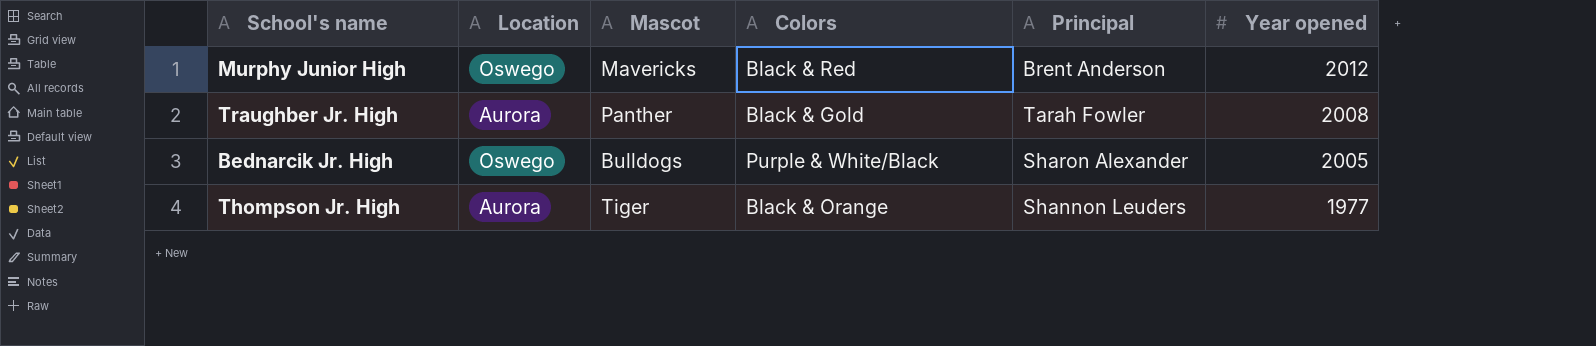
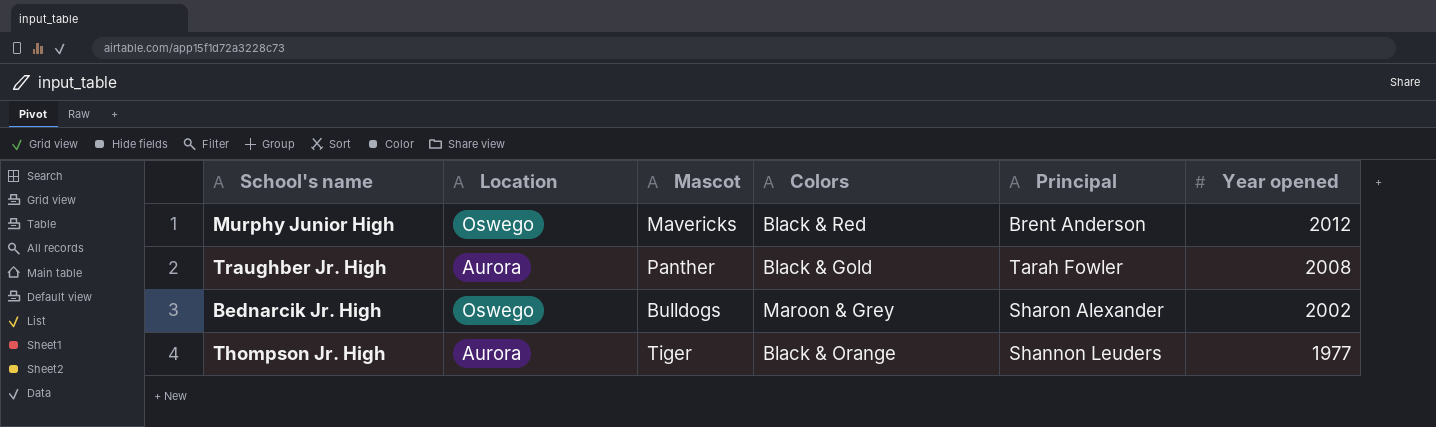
Bednarcik Jr. High | Colors: Purple & White/Black -> Maroon & Grey
Bednarcik Jr. High | Year opened: 2005 -> 2002

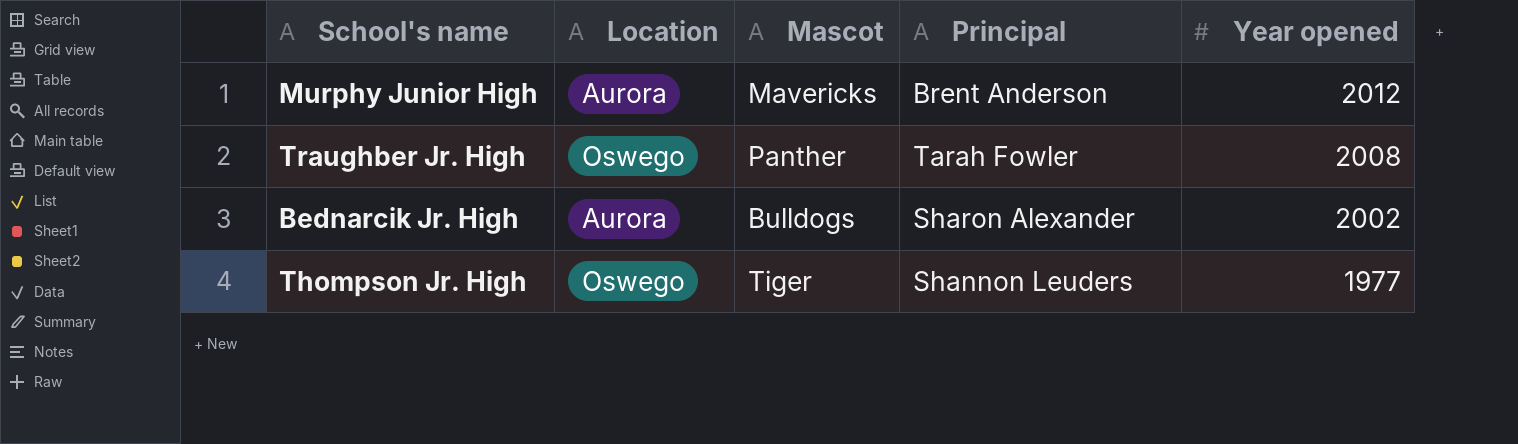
column Colors | position: 4 -> none
Murphy Junior High | Location: Oswego -> Aurora
Traughber Jr. High | Location: Aurora -> Oswego
Bednarcik Jr. High | Location: Oswego -> Aurora
Thompson Jr. High | Location: Aurora -> Oswego

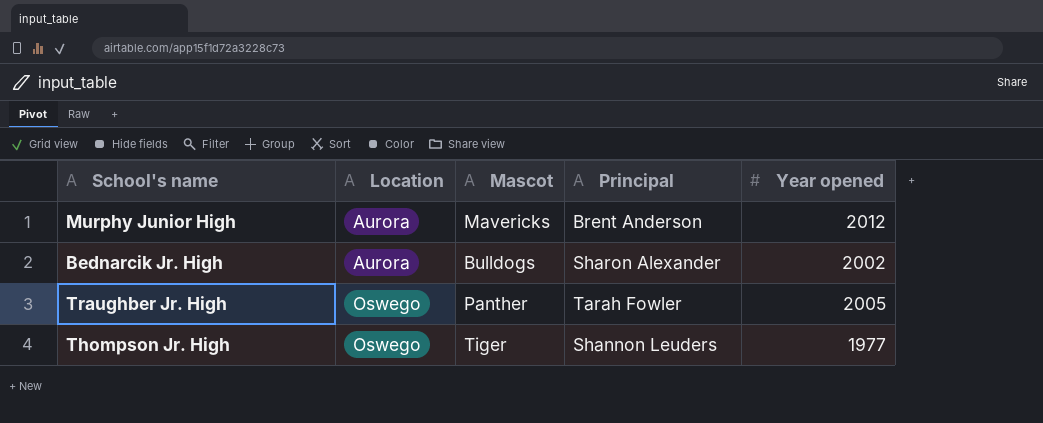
row order: Year opened descending -> Location ascending
Traughber Jr. High | Year opened: 2008 -> 2005

